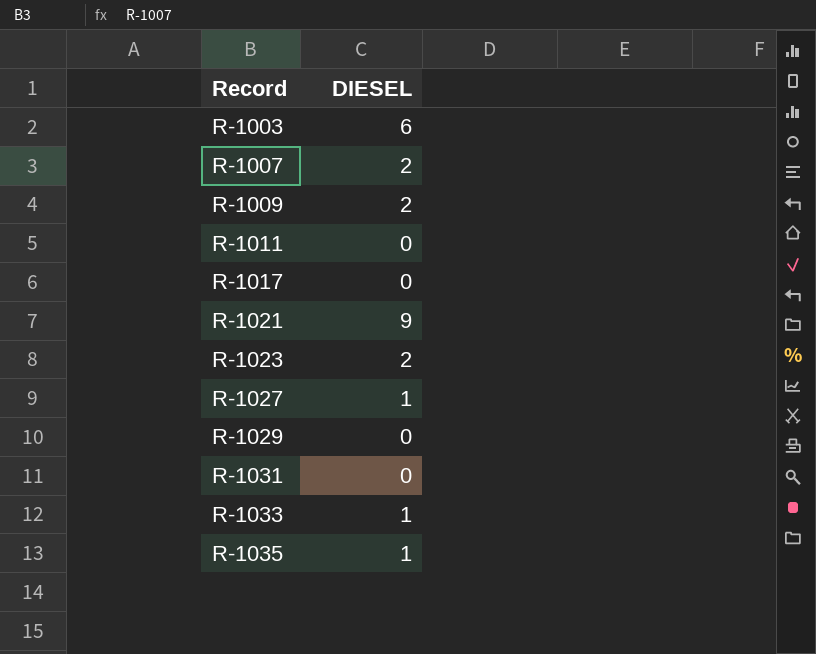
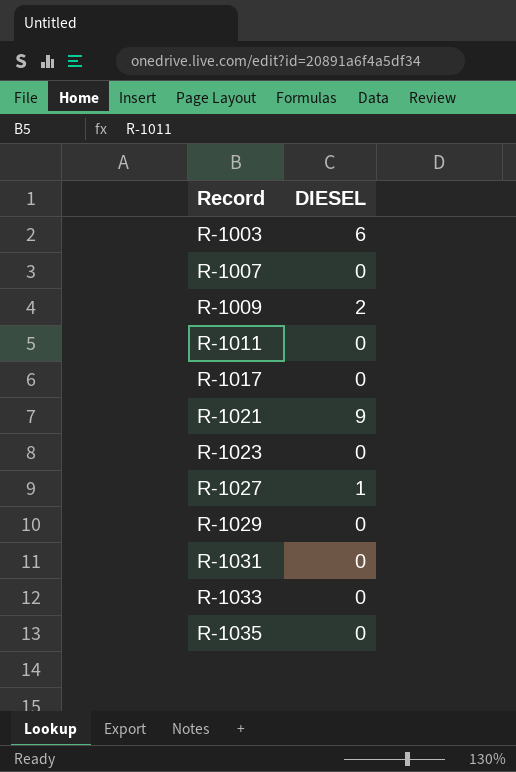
R-1007 | DIESEL: 2 -> 0
R-1023 | DIESEL: 2 -> 0
R-1033 | DIESEL: 1 -> 0
R-1035 | DIESEL: 1 -> 0

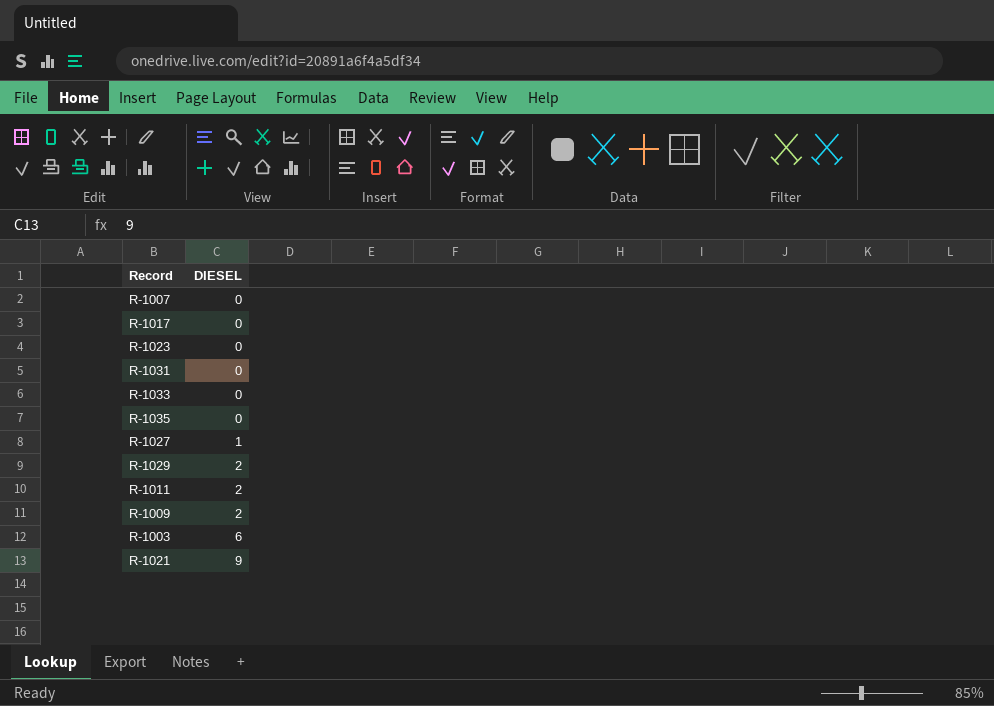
row order: Record ascending -> DIESEL ascending
R-1029 | DIESEL: 0 -> 2
R-1011 | DIESEL: 0 -> 2

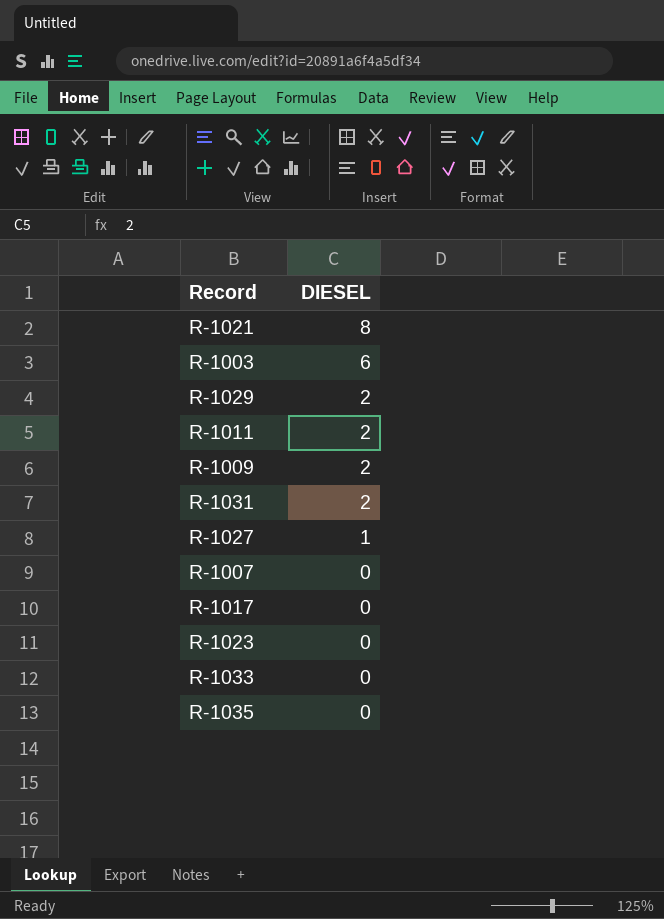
row order: DIESEL ascending -> DIESEL descending
R-1021 | DIESEL: 9 -> 8
R-1031 | DIESEL: 0 -> 2

